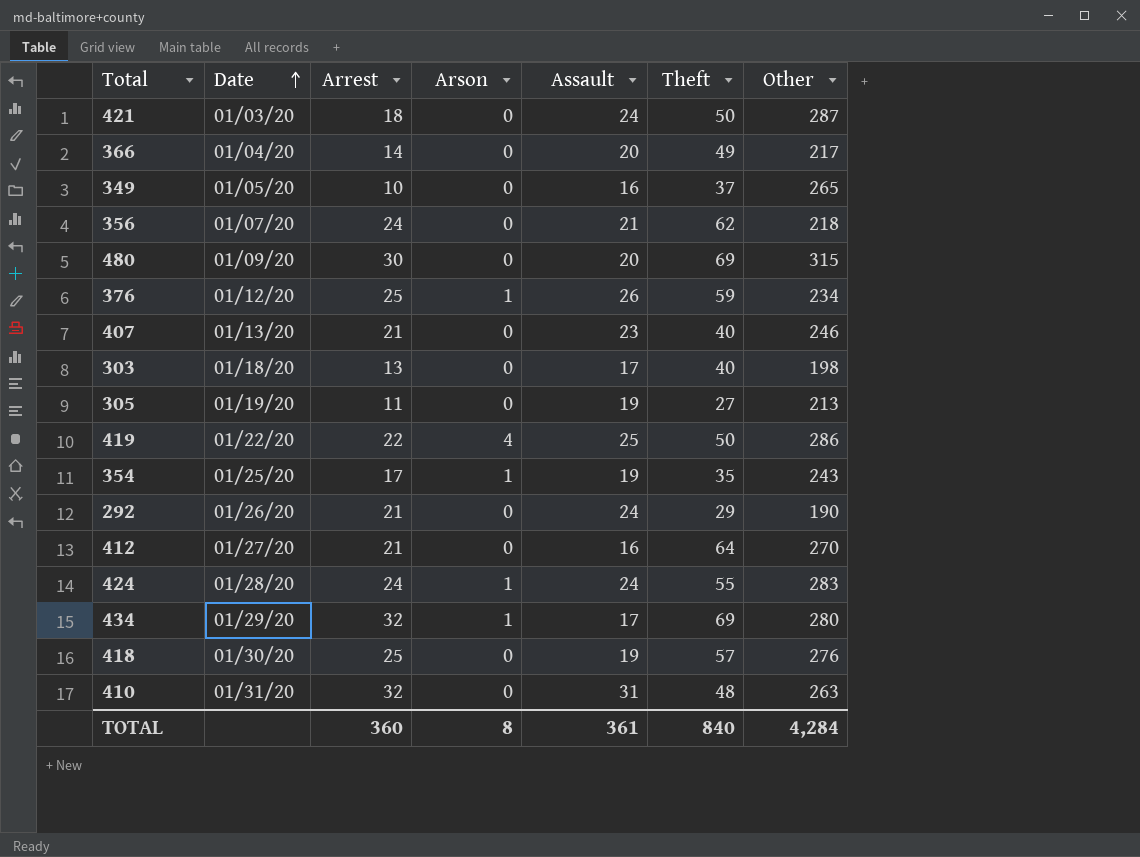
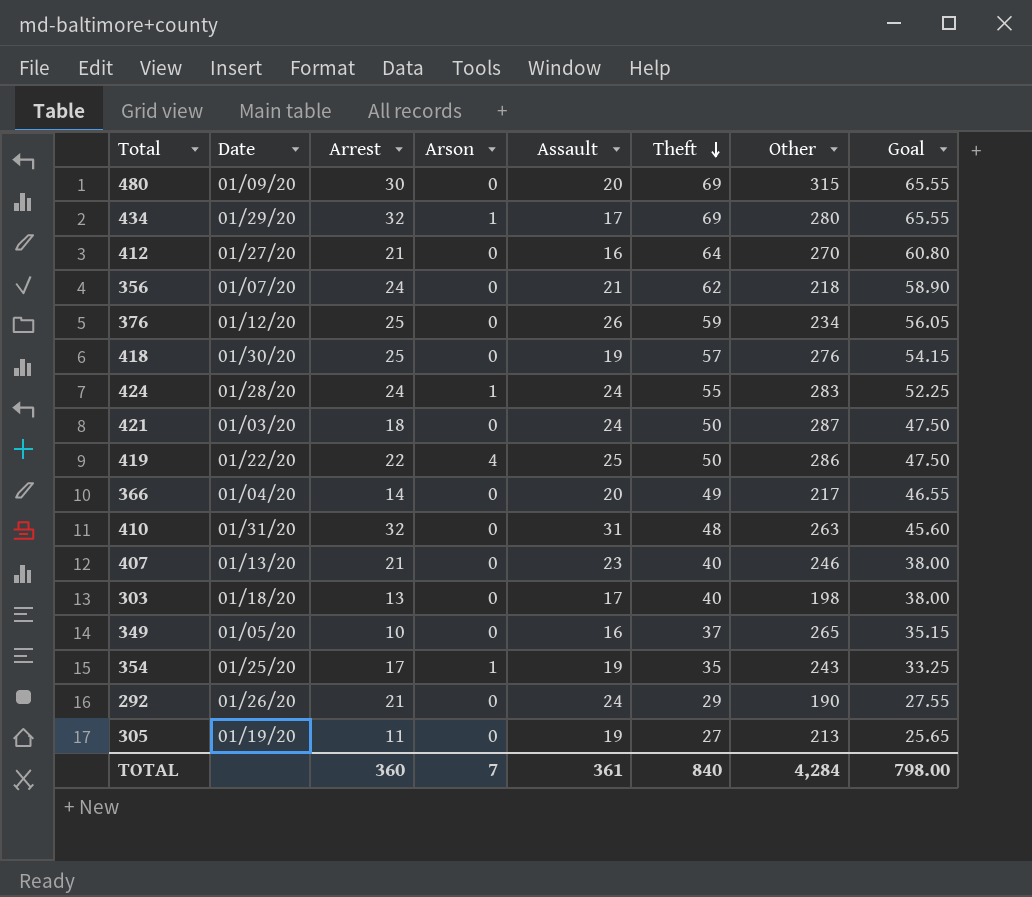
row order: Date ascending -> Theft descending
column Goal | formula: none -> [Theft] * 0.95
376 | Arson: 1 -> 0
TOTAL | Arson: 8 -> 7

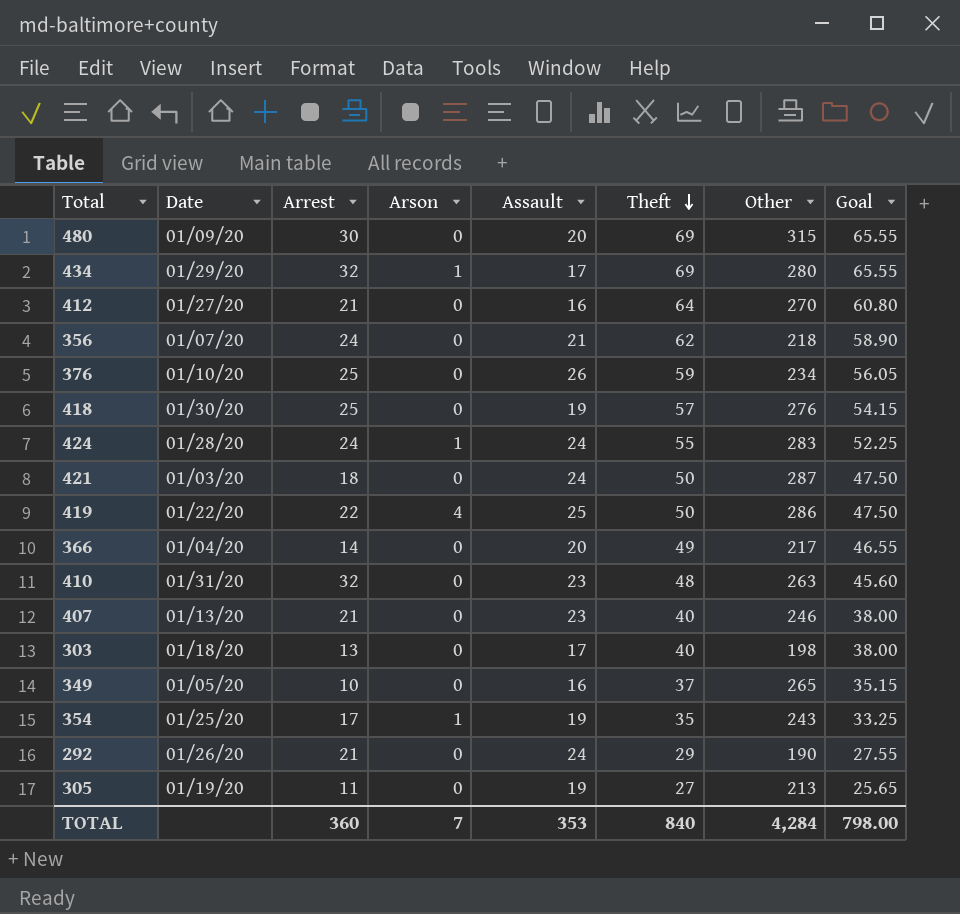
376 | Date: 01/12/20 -> 01/10/20
410 | Assault: 31 -> 23
TOTAL | Assault: 361 -> 353

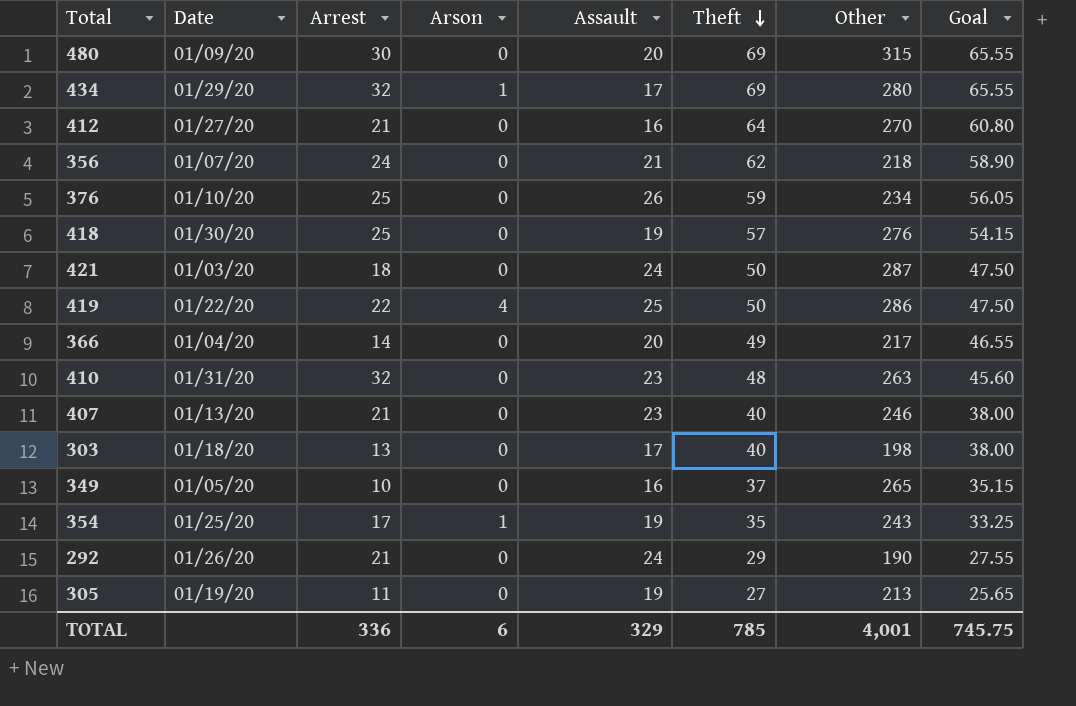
row 424: 01/28/20 | 24 | 1 | 24 | 55 | 283 | 52.25 -> none
TOTAL | Arrest: 360 -> 336
TOTAL | Arson: 7 -> 6
TOTAL | Assault: 353 -> 329
TOTAL | Theft: 840 -> 785
TOTAL | Other: 4,284 -> 4,001
TOTAL | Goal: 798.00 -> 745.75

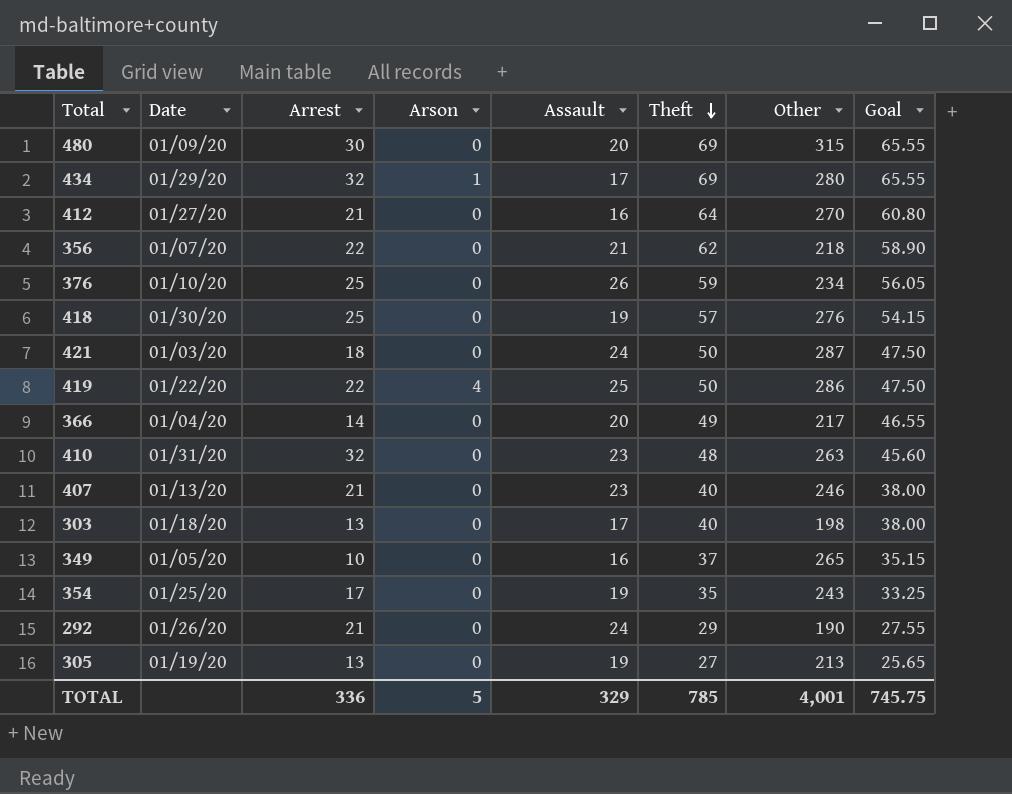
356 | Arrest: 24 -> 22
354 | Arson: 1 -> 0
305 | Arrest: 11 -> 13
TOTAL | Arson: 6 -> 5

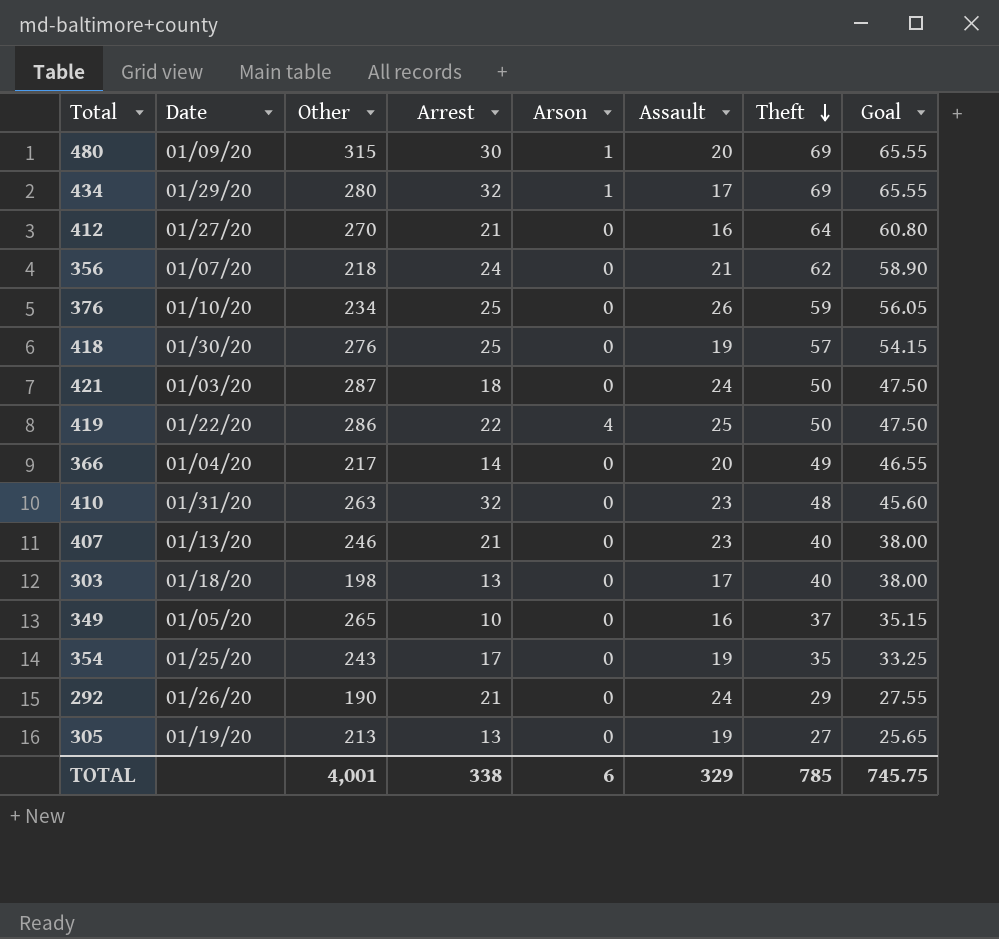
column Other | position: 7 -> 3
480 | Arson: 0 -> 1
356 | Arrest: 22 -> 24
TOTAL | Arrest: 336 -> 338
TOTAL | Arson: 5 -> 6

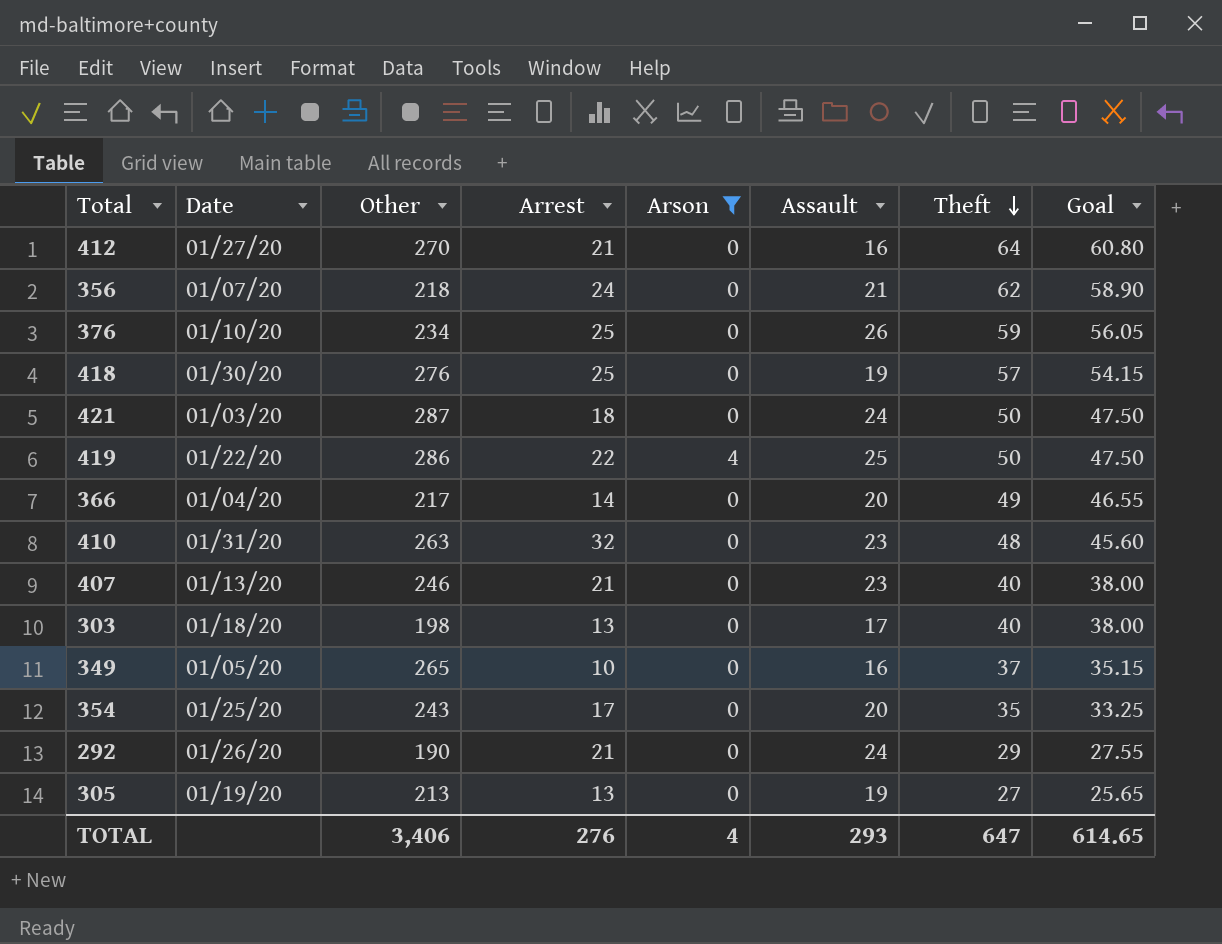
filter: none -> Arson != 1
354 | Assault: 19 -> 20
TOTAL | Other: 4,001 -> 3,406
TOTAL | Arrest: 338 -> 276
TOTAL | Arson: 6 -> 4
TOTAL | Assault: 329 -> 293
TOTAL | Theft: 785 -> 647
TOTAL | Goal: 745.75 -> 614.65

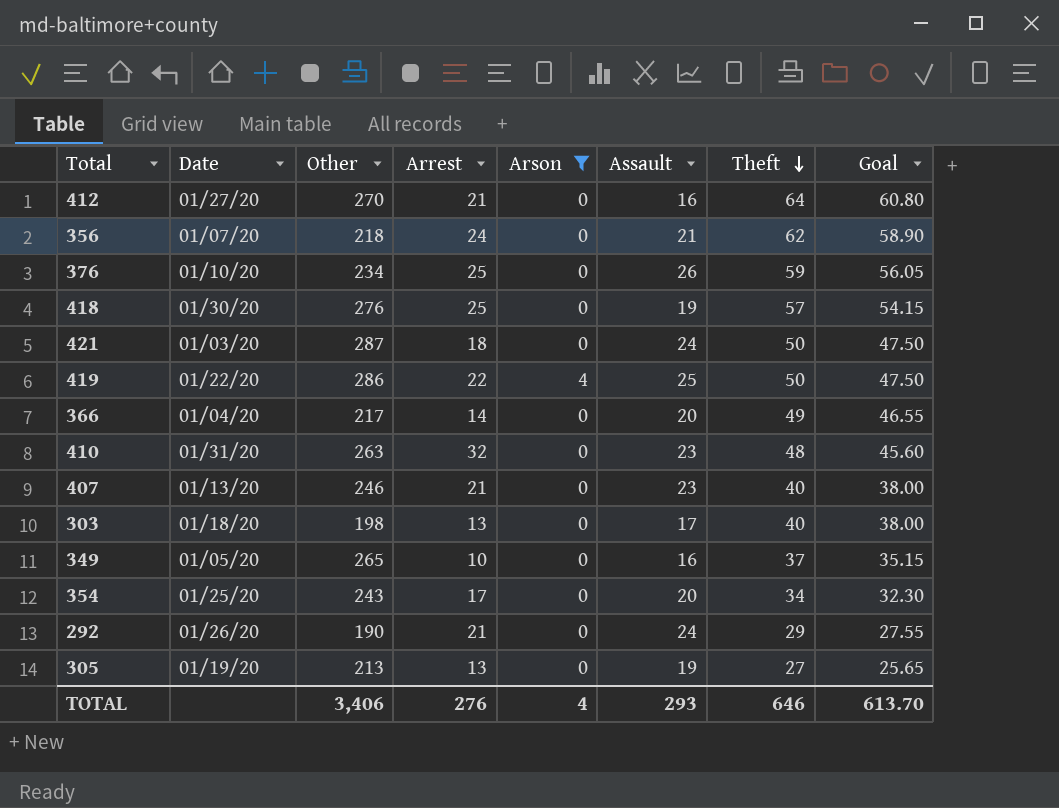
354 | Theft: 35 -> 34
354 | Goal: 33.25 -> 32.30
TOTAL | Theft: 647 -> 646
TOTAL | Goal: 614.65 -> 613.70

